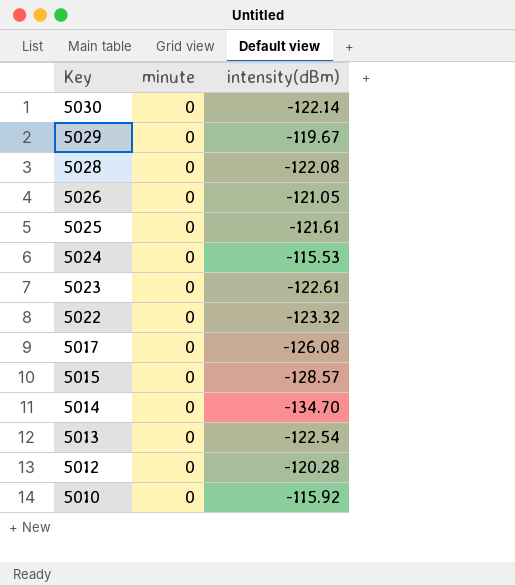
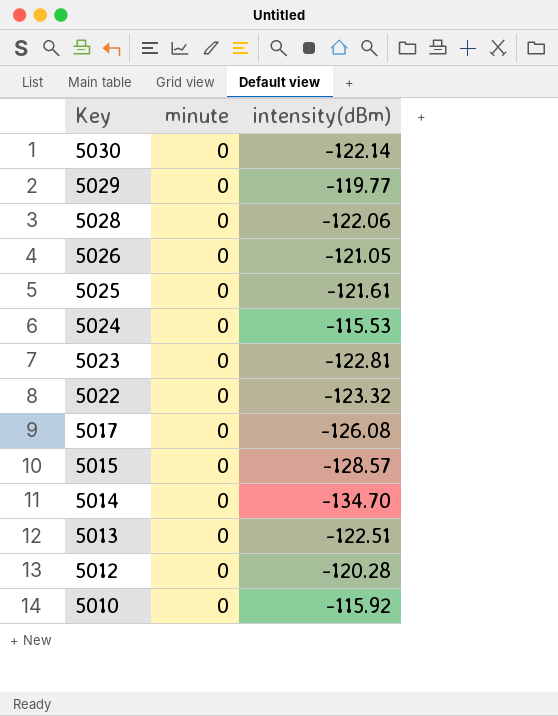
5029 | intensity(dBm): -119.67 -> -119.77
5028 | intensity(dBm): -122.08 -> -122.06
5023 | intensity(dBm): -122.61 -> -122.81
5013 | intensity(dBm): -122.54 -> -122.51

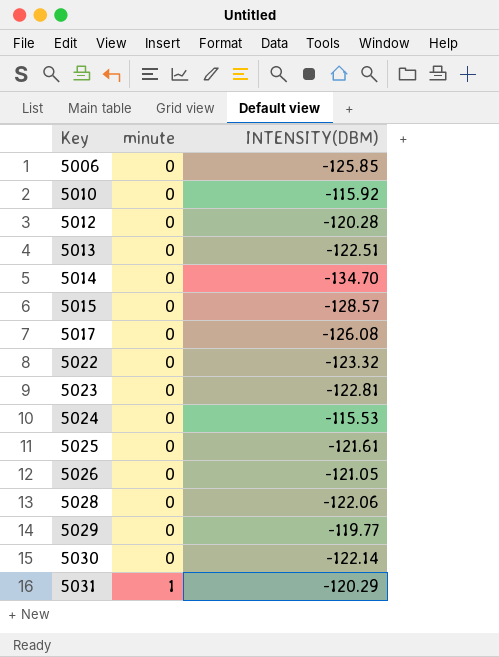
row order: Key descending -> Key ascending
column name: intensity(dBm) -> INTENSITY(DBM)
row 5006: none -> 0 | -125.85
row 5031: none -> 1 | -120.29

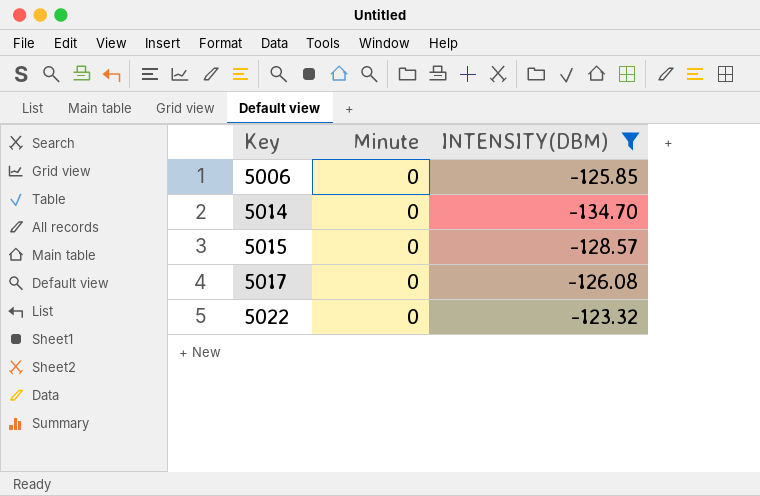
filter: none -> INTENSITY(DBM) <= -123.32
column name: minute -> Minute

